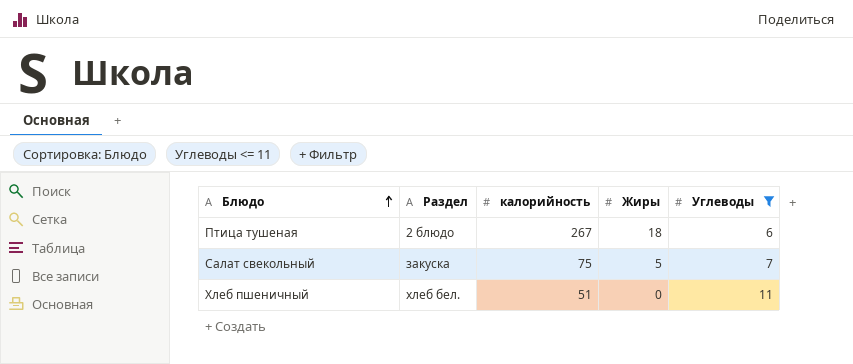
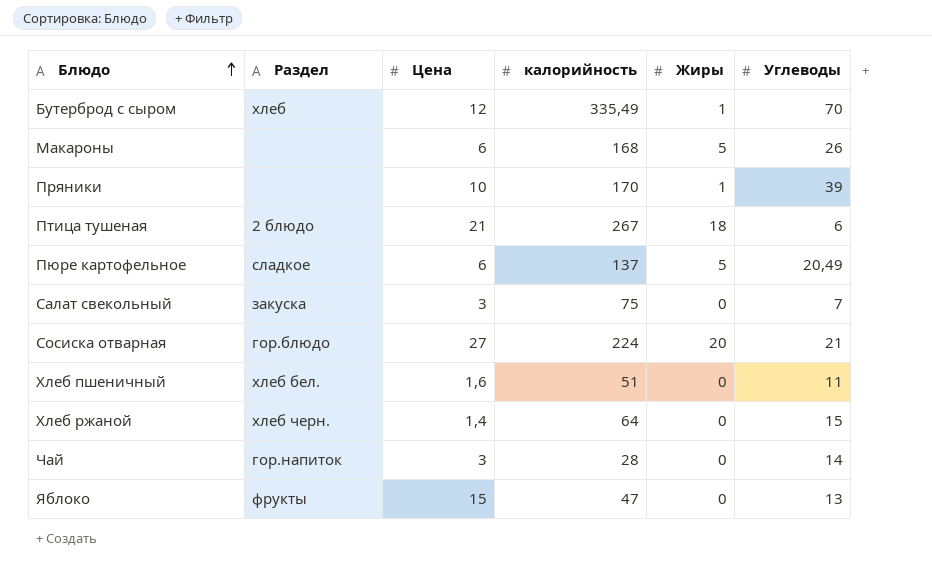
filter: Углеводы <= 11 -> none
column Цена | position: none -> 3
Салат свекольный | Жиры: 5 -> 0

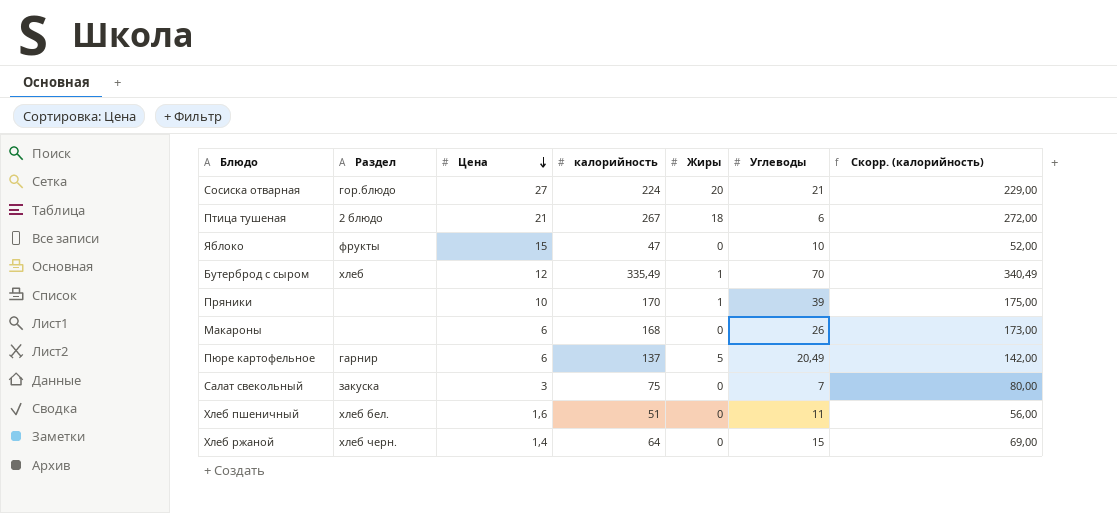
row order: Блюдо ascending -> Цена descending
column Скорр. (калорийность) | formula: none -> [калорийность] + 5
row Чай: гор.напиток | 3 | 28 | 0 | 14 -> none
Яблоко | Углеводы: 13 -> 10
Макароны | Жиры: 5 -> 0
Пюре картофельное | Раздел: сладкое -> гарнир

